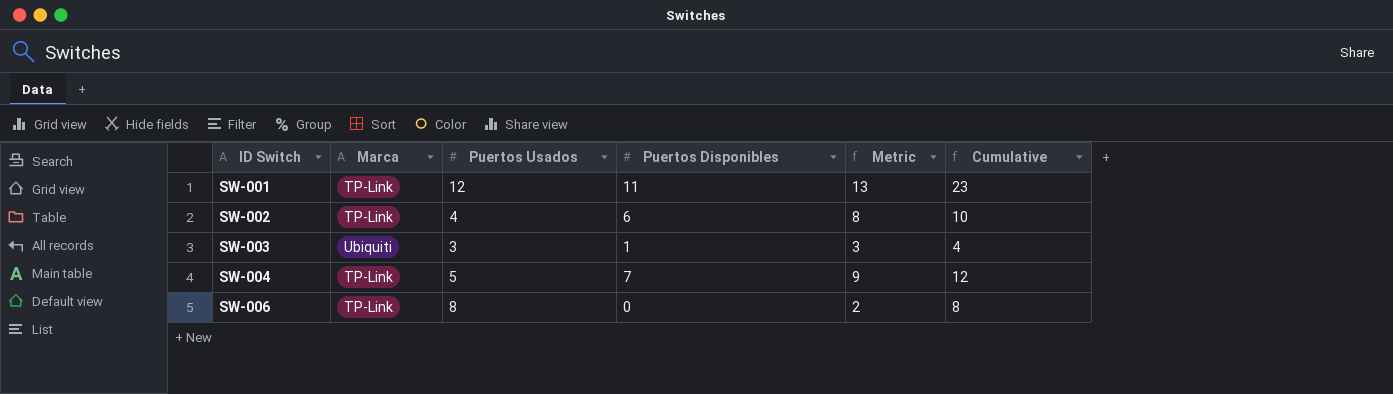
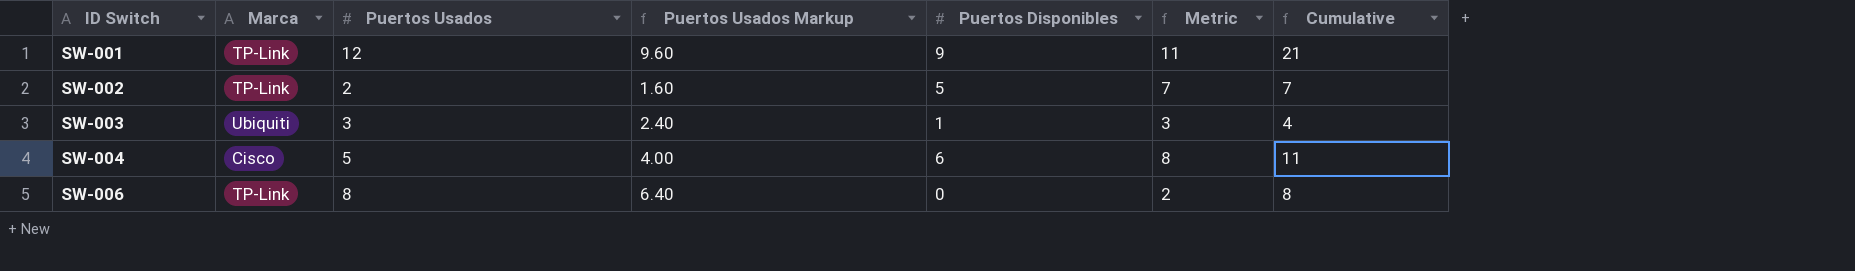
column Puertos Usados Markup | formula: none -> [Puertos Usados] * 0.8
SW-001 | Puertos Disponibles: 11 -> 9
SW-001 | Metric: 13 -> 11
SW-001 | Cumulative: 23 -> 21
SW-002 | Puertos Usados: 4 -> 2
SW-002 | Puertos Disponibles: 6 -> 5
SW-002 | Metric: 8 -> 7
SW-002 | Cumulative: 10 -> 7
SW-004 | Marca: TP-Link -> Cisco
SW-004 | Puertos Disponibles: 7 -> 6
SW-004 | Metric: 9 -> 8
SW-004 | Cumulative: 12 -> 11

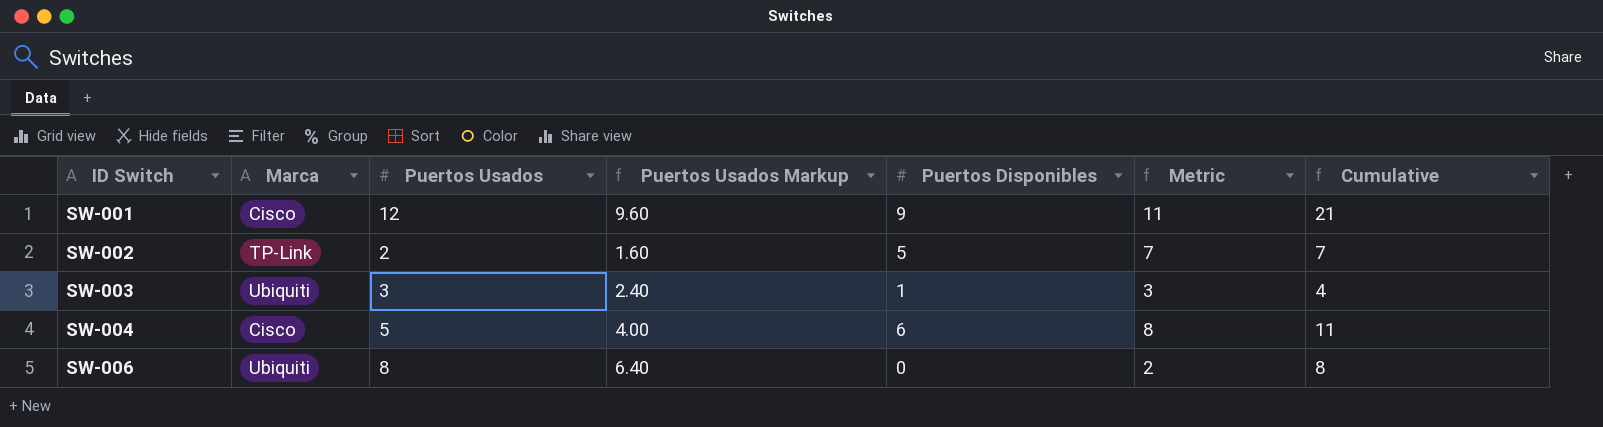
SW-001 | Marca: TP-Link -> Cisco
SW-006 | Marca: TP-Link -> Ubiquiti

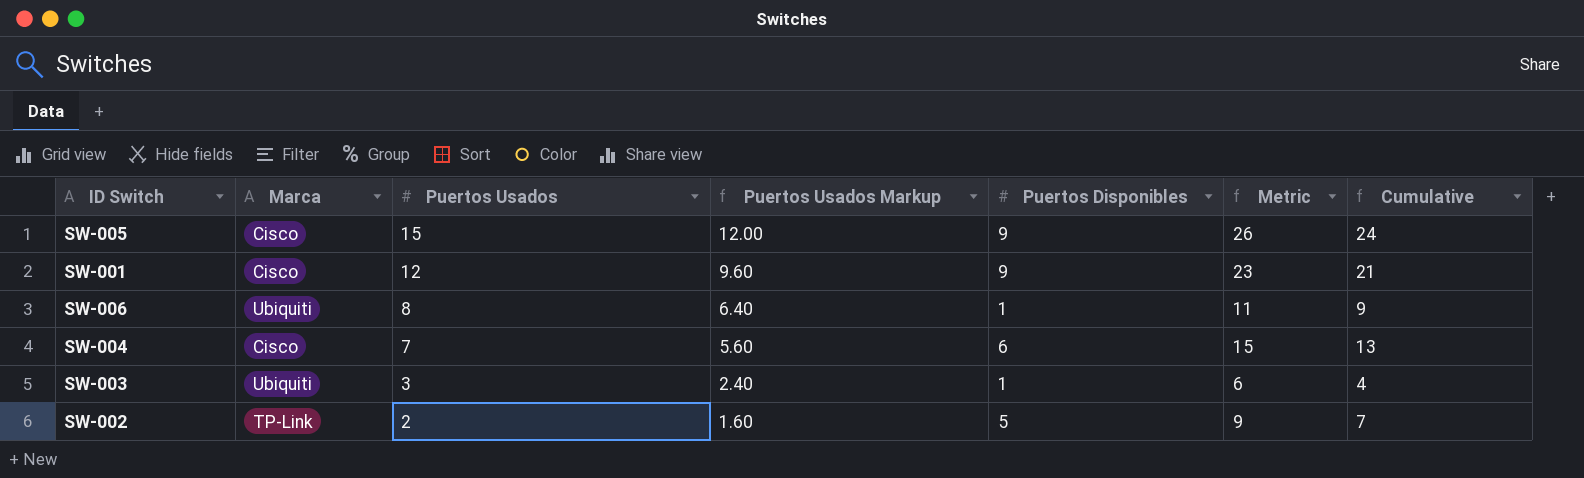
row order: ID Switch ascending -> Puertos Usados descending
column Metric | formula: [Puertos Disponibles] + 2 -> [Cumulative] + 2
row SW-005: none -> Cisco | 15 | 12.00 | 9 | 26 | 24
SW-006 | Puertos Disponibles: 0 -> 1
SW-006 | Cumulative: 8 -> 9
SW-004 | Puertos Usados: 5 -> 7
SW-004 | Puertos Usados Markup: 4.00 -> 5.60
SW-004 | Cumulative: 11 -> 13

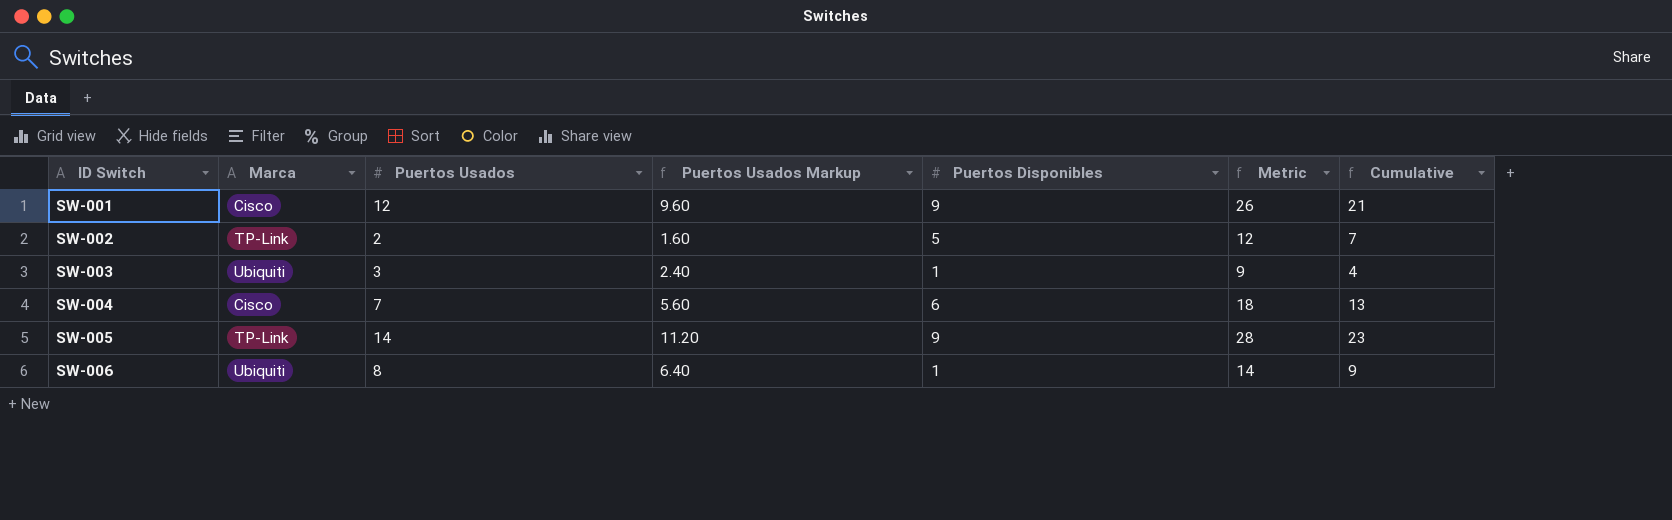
row order: Puertos Usados descending -> ID Switch ascending
column Metric | formula: [Cumulative] + 2 -> [Cumulative] + 5
SW-005 | Marca: Cisco -> TP-Link
SW-005 | Puertos Usados: 15 -> 14
SW-005 | Puertos Usados Markup: 12.00 -> 11.20
SW-005 | Cumulative: 24 -> 23

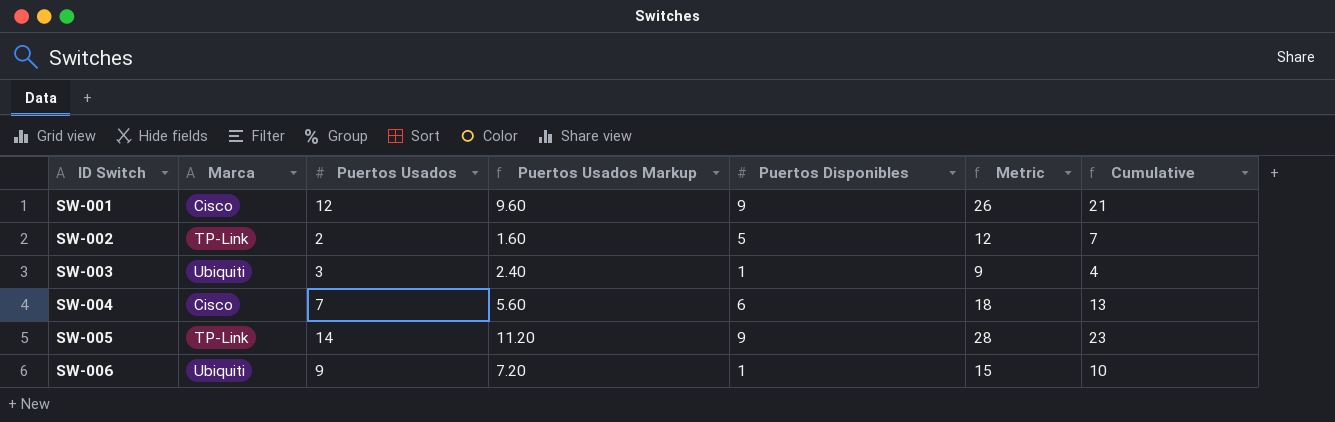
SW-006 | Puertos Usados: 8 -> 9
SW-006 | Puertos Usados Markup: 6.40 -> 7.20
SW-006 | Metric: 14 -> 15
SW-006 | Cumulative: 9 -> 10

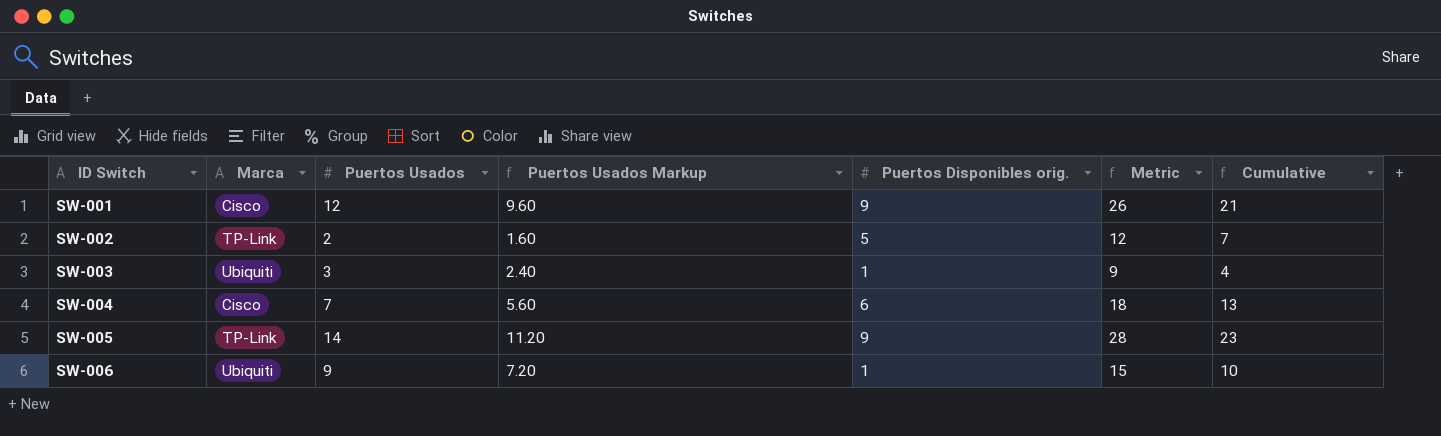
column name: Puertos Disponibles -> Puertos Disponibles orig.

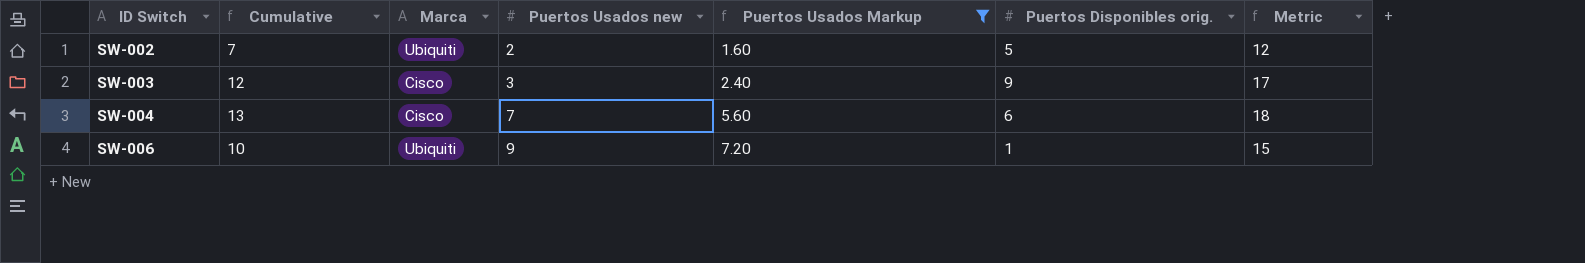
filter: none -> Puertos Usados Markup <= 7.20
column Cumulative | position: 7 -> 2
column name: Puertos Usados -> Puertos Usados new
SW-002 | Marca: TP-Link -> Ubiquiti
SW-003 | Cumulative: 4 -> 12
SW-003 | Marca: Ubiquiti -> Cisco
SW-003 | Puertos Disponibles orig.: 1 -> 9
SW-003 | Metric: 9 -> 17

